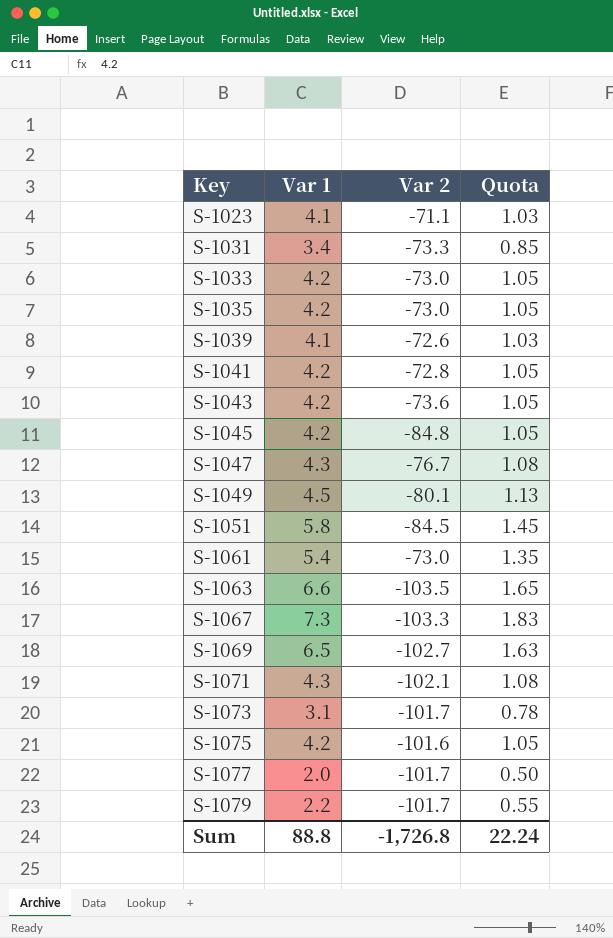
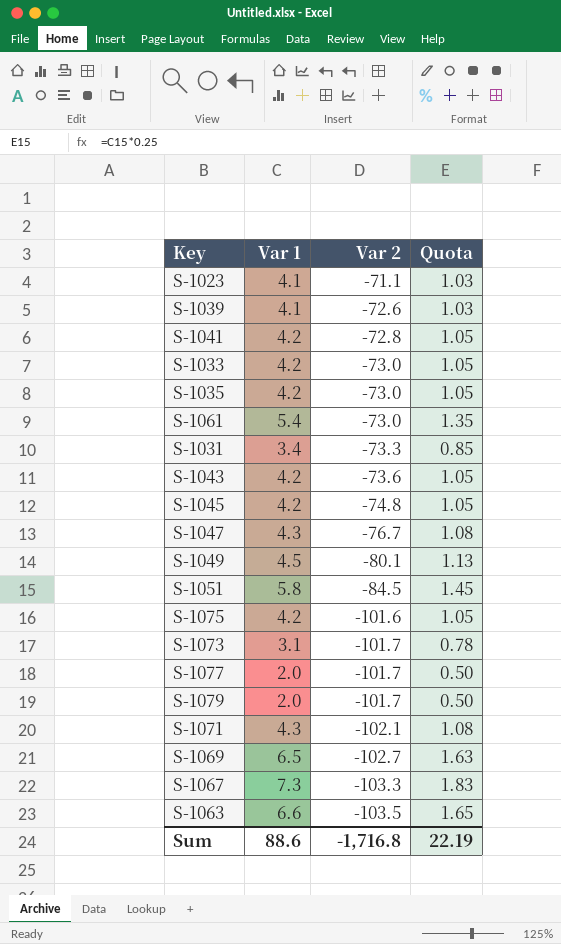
row order: Key ascending -> Var 2 descending
S-1045 | Var 2: -84.8 -> -74.8
S-1079 | Var 1: 2.2 -> 2.0
S-1079 | Quota: 0.55 -> 0.50
Sum | Var 1: 88.8 -> 88.6
Sum | Var 2: -1,726.8 -> -1,716.8
Sum | Quota: 22.24 -> 22.19

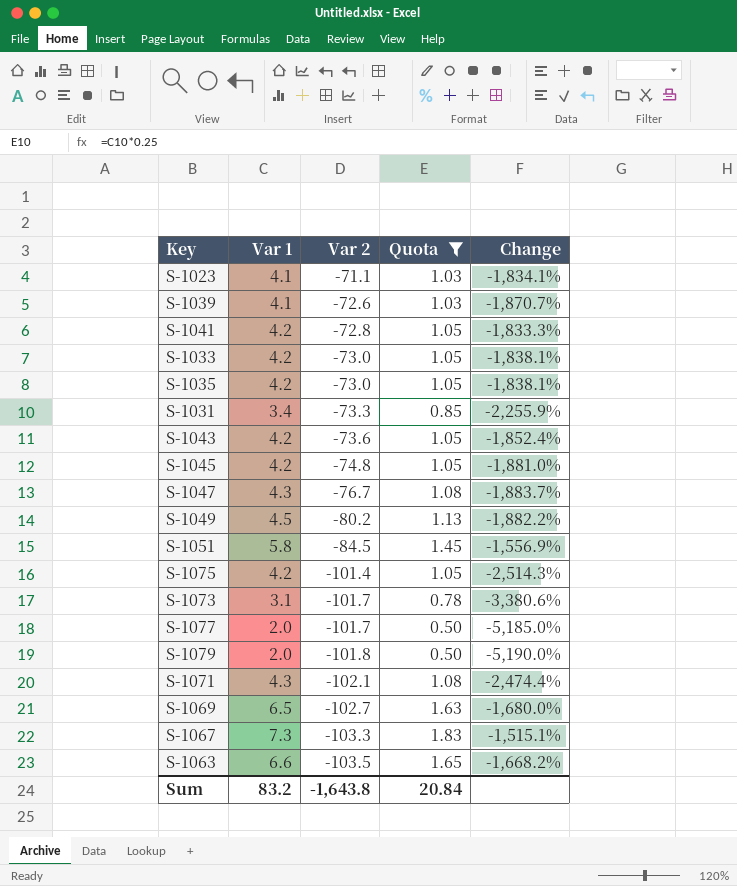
filter: none -> Quota != 1.35
column Change | formula: none -> ([Var 2] - [Var 1]) / [Var 1]
S-1049 | Var 2: -80.1 -> -80.2
S-1075 | Var 2: -101.6 -> -101.4
S-1079 | Var 2: -101.7 -> -101.8
Sum | Var 1: 88.6 -> 83.2
Sum | Var 2: -1,716.8 -> -1,643.8
Sum | Quota: 22.19 -> 20.84

